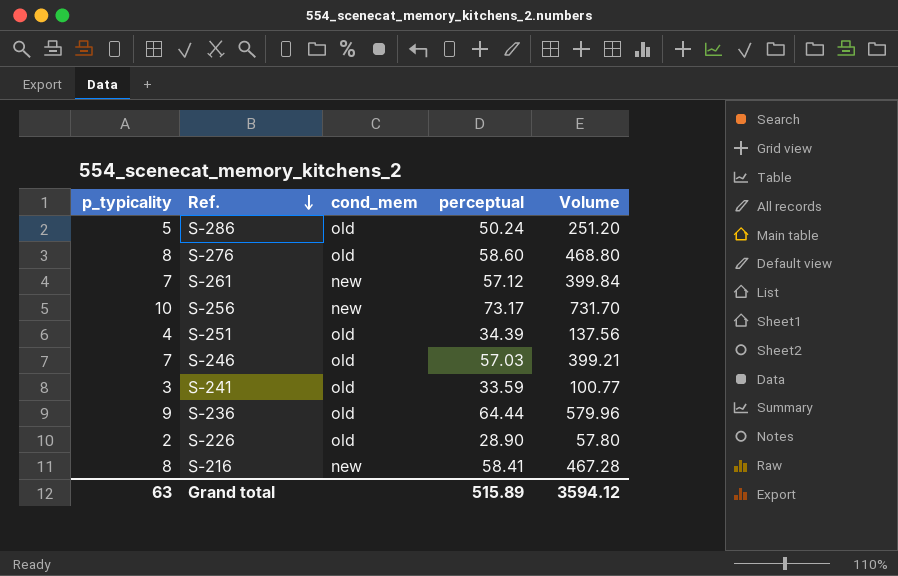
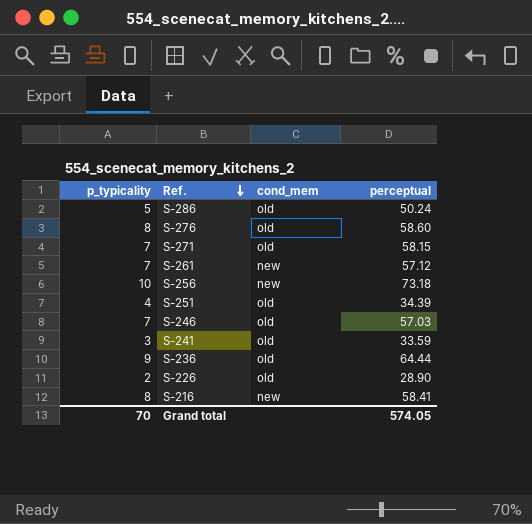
column Volume | formula: [p_typicality] * [perceptual] -> none
row S-271: none -> 7 | old | 58.15
S-256 | perceptual: 73.17 -> 73.18
Grand total | p_typicality: 63 -> 70
Grand total | perceptual: 515.89 -> 574.05

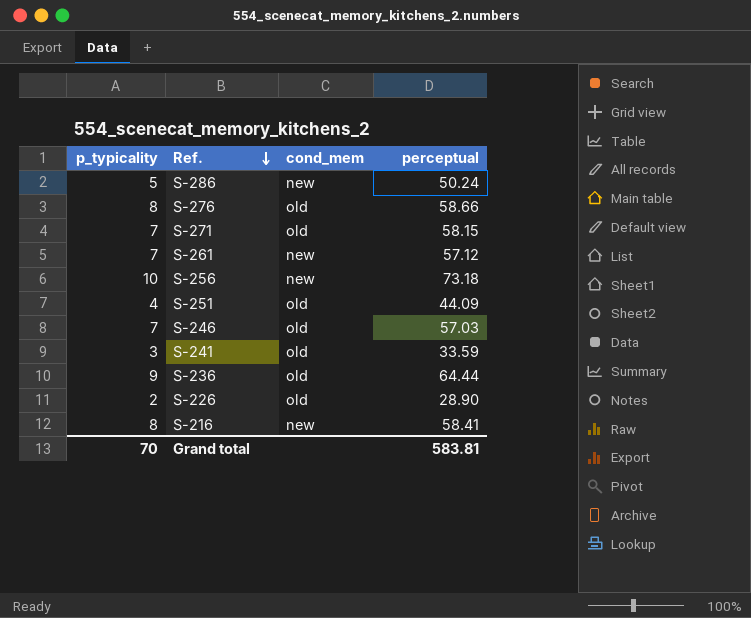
S-286 | cond_mem: old -> new
S-276 | perceptual: 58.60 -> 58.66
S-251 | perceptual: 34.39 -> 44.09
Grand total | perceptual: 574.05 -> 583.81

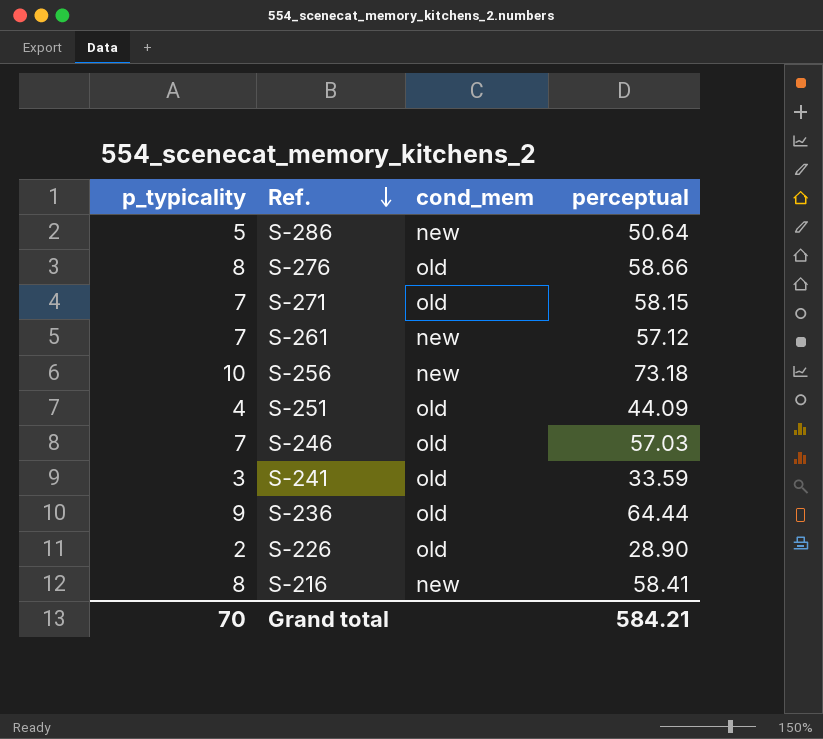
S-286 | perceptual: 50.24 -> 50.64
Grand total | perceptual: 583.81 -> 584.21

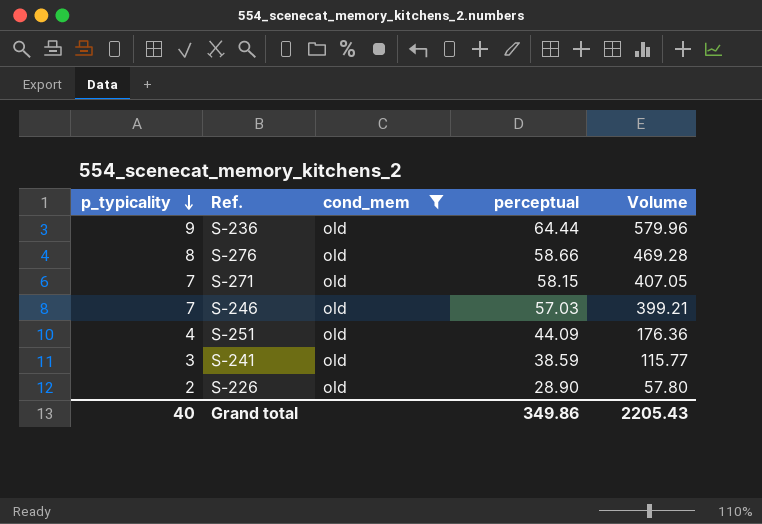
filter: none -> cond_mem = old
row order: Ref. descending -> p_typicality descending
column Volume | formula: none -> [p_typicality] * [perceptual]
S-241 | perceptual: 33.59 -> 38.59
Grand total | p_typicality: 70 -> 40
Grand total | perceptual: 584.21 -> 349.86

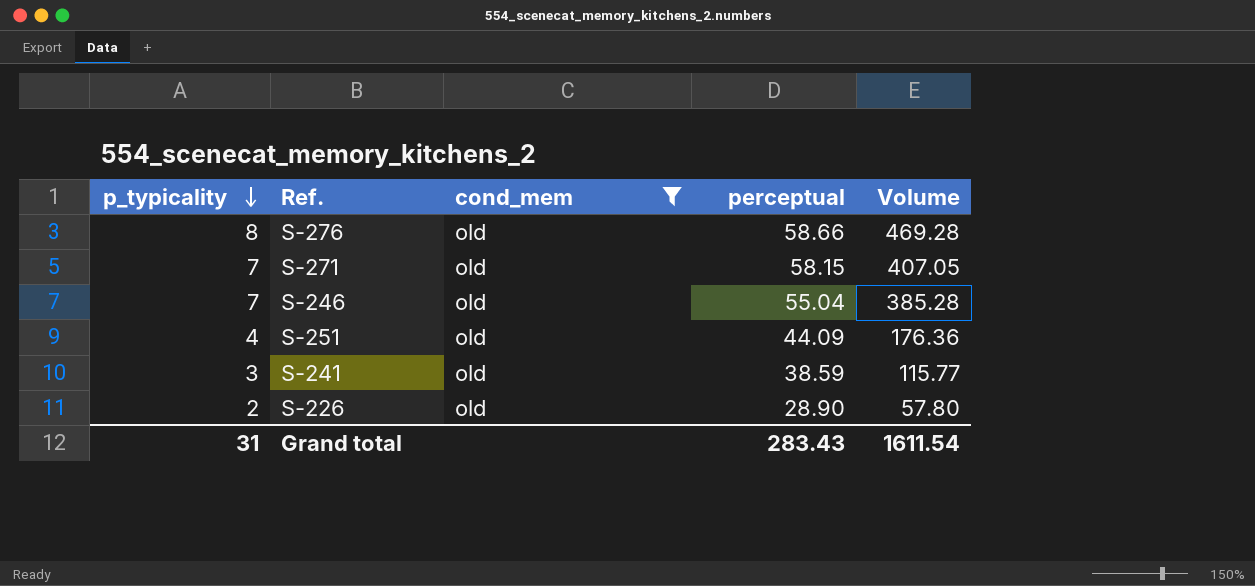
row S-236: 9 | old | 64.44 | 579.96 -> none
S-246 | perceptual: 57.03 -> 55.04
S-246 | Volume: 399.21 -> 385.28
Grand total | p_typicality: 40 -> 31
Grand total | perceptual: 349.86 -> 283.43
Grand total | Volume: 2205.43 -> 1611.54

